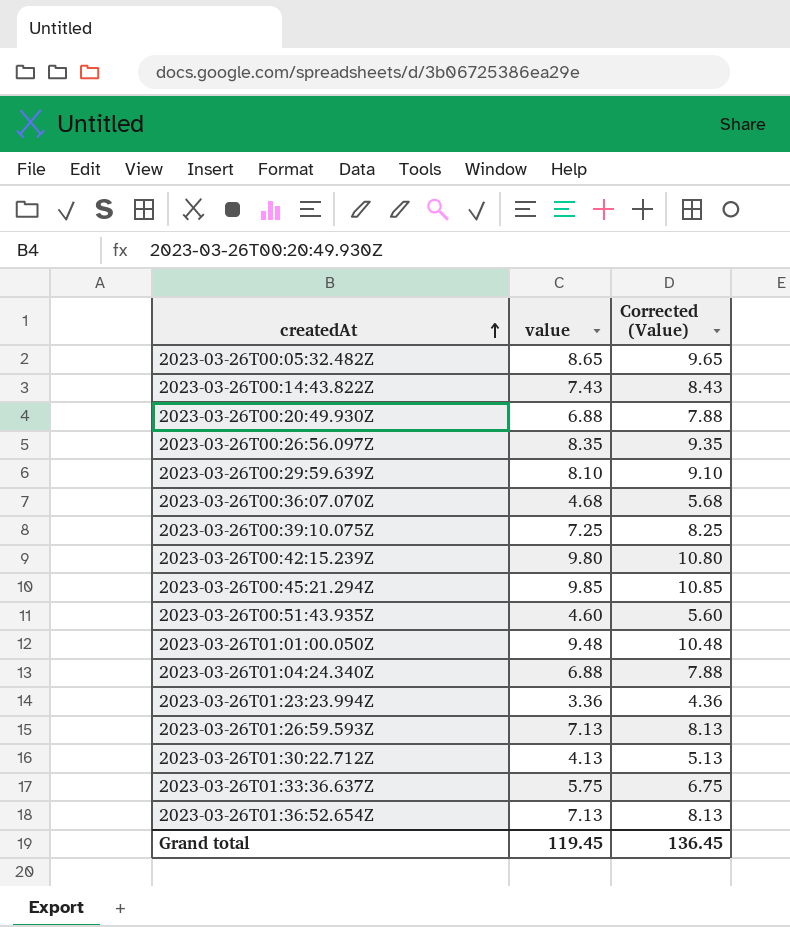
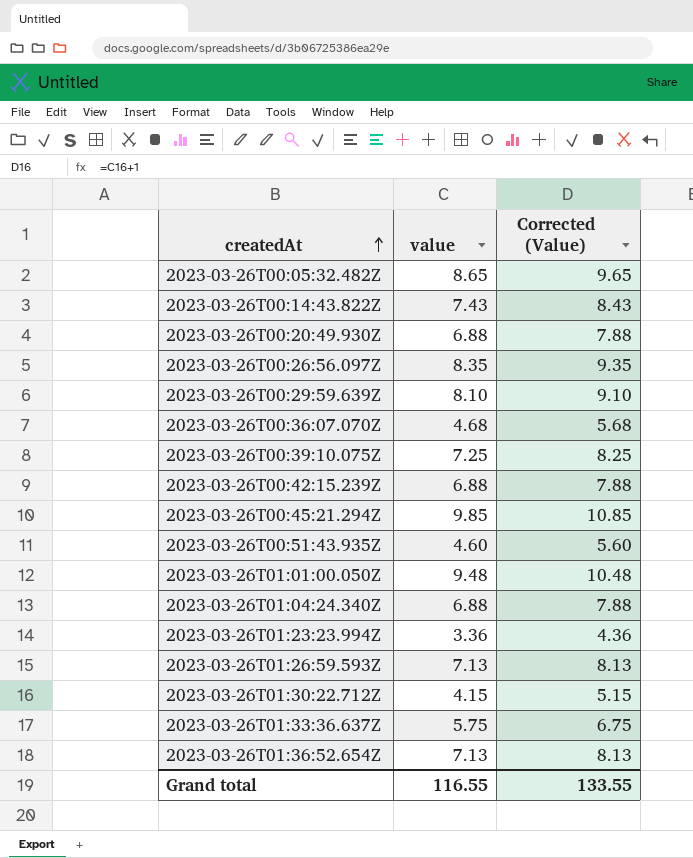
2023-03-26T00:42:15.239Z | value: 9.80 -> 6.88
2023-03-26T00:42:15.239Z | Corrected (Value): 10.80 -> 7.88
2023-03-26T01:30:22.712Z | value: 4.13 -> 4.15
2023-03-26T01:30:22.712Z | Corrected (Value): 5.13 -> 5.15
Grand total | value: 119.45 -> 116.55
Grand total | Corrected (Value): 136.45 -> 133.55

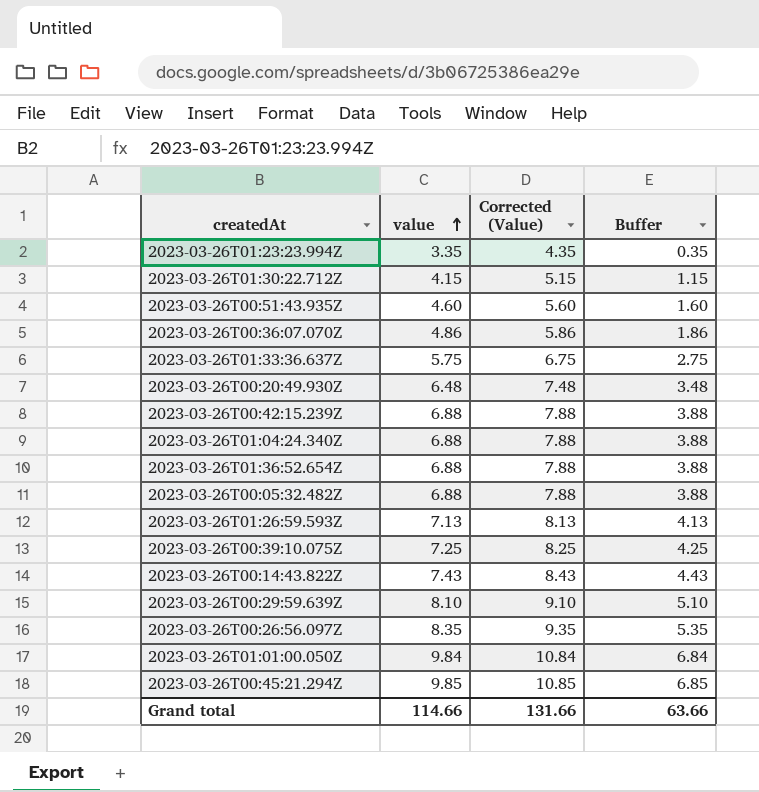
row order: createdAt ascending -> value ascending
column Buffer | formula: none -> [value] - 3
2023-03-26T01:23:23.994Z | value: 3.36 -> 3.35
2023-03-26T01:23:23.994Z | Corrected (Value): 4.36 -> 4.35
2023-03-26T00:36:07.070Z | value: 4.68 -> 4.86
2023-03-26T00:36:07.070Z | Corrected (Value): 5.68 -> 5.86
2023-03-26T00:20:49.930Z | value: 6.88 -> 6.48
2023-03-26T00:20:49.930Z | Corrected (Value): 7.88 -> 7.48
2023-03-26T01:36:52.654Z | value: 7.13 -> 6.88
2023-03-26T01:36:52.654Z | Corrected (Value): 8.13 -> 7.88
2023-03-26T00:05:32.482Z | value: 8.65 -> 6.88
2023-03-26T00:05:32.482Z | Corrected (Value): 9.65 -> 7.88
2023-03-26T01:01:00.050Z | value: 9.48 -> 9.84
2023-03-26T01:01:00.050Z | Corrected (Value): 10.48 -> 10.84
Grand total | value: 116.55 -> 114.66
Grand total | Corrected (Value): 133.55 -> 131.66

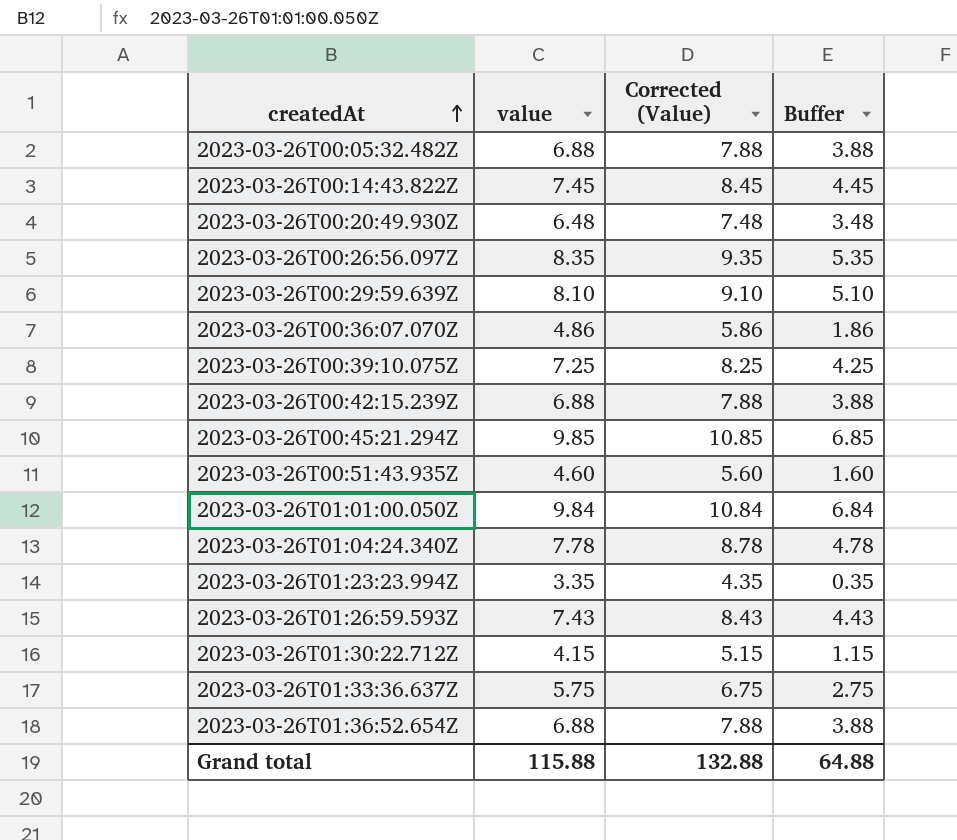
row order: value ascending -> createdAt ascending
2023-03-26T00:14:43.822Z | value: 7.43 -> 7.45
2023-03-26T00:14:43.822Z | Corrected (Value): 8.43 -> 8.45
2023-03-26T00:14:43.822Z | Buffer: 4.43 -> 4.45
2023-03-26T01:04:24.340Z | value: 6.88 -> 7.78
2023-03-26T01:04:24.340Z | Corrected (Value): 7.88 -> 8.78
2023-03-26T01:04:24.340Z | Buffer: 3.88 -> 4.78
2023-03-26T01:26:59.593Z | value: 7.13 -> 7.43
2023-03-26T01:26:59.593Z | Corrected (Value): 8.13 -> 8.43
2023-03-26T01:26:59.593Z | Buffer: 4.13 -> 4.43
Grand total | value: 114.66 -> 115.88
Grand total | Corrected (Value): 131.66 -> 132.88
Grand total | Buffer: 63.66 -> 64.88

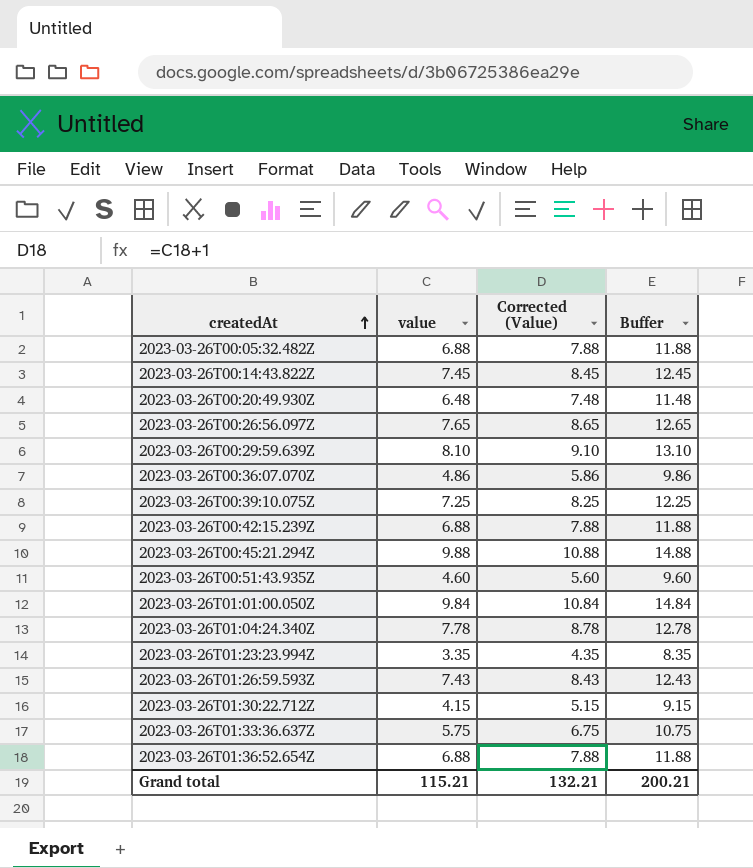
column Buffer | formula: [value] - 3 -> [value] + 5
2023-03-26T00:26:56.097Z | value: 8.35 -> 7.65
2023-03-26T00:26:56.097Z | Corrected (Value): 9.35 -> 8.65
2023-03-26T00:45:21.294Z | value: 9.85 -> 9.88
2023-03-26T00:45:21.294Z | Corrected (Value): 10.85 -> 10.88
Grand total | value: 115.88 -> 115.21
Grand total | Corrected (Value): 132.88 -> 132.21
Grand total | Buffer: 64.88 -> 200.21

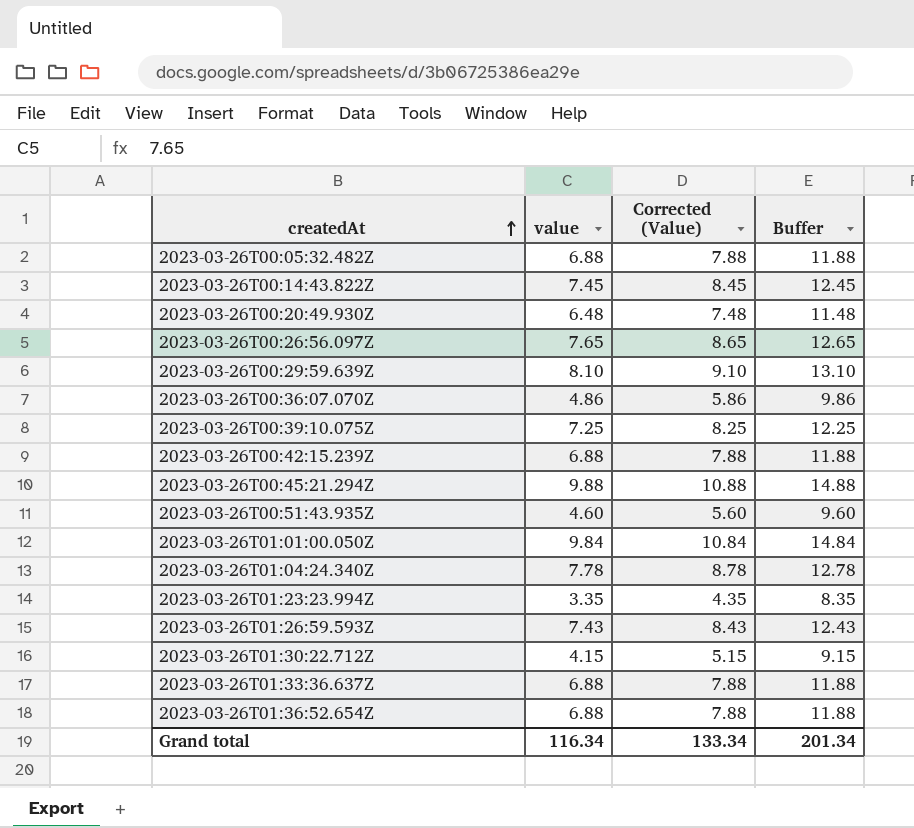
2023-03-26T01:33:36.637Z | value: 5.75 -> 6.88
2023-03-26T01:33:36.637Z | Corrected (Value): 6.75 -> 7.88
2023-03-26T01:33:36.637Z | Buffer: 10.75 -> 11.88
Grand total | value: 115.21 -> 116.34
Grand total | Corrected (Value): 132.21 -> 133.34
Grand total | Buffer: 200.21 -> 201.34

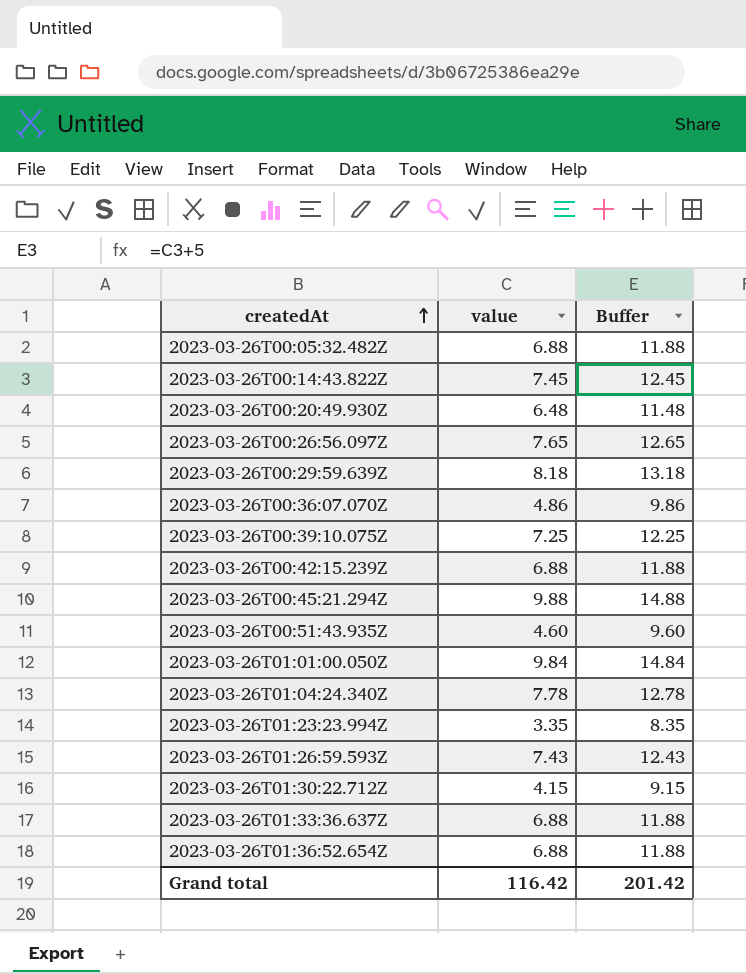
column Corrected (Value) | formula: [value] + 1 -> none
2023-03-26T00:29:59.639Z | value: 8.10 -> 8.18
2023-03-26T00:29:59.639Z | Buffer: 13.10 -> 13.18
Grand total | value: 116.34 -> 116.42
Grand total | Buffer: 201.34 -> 201.42

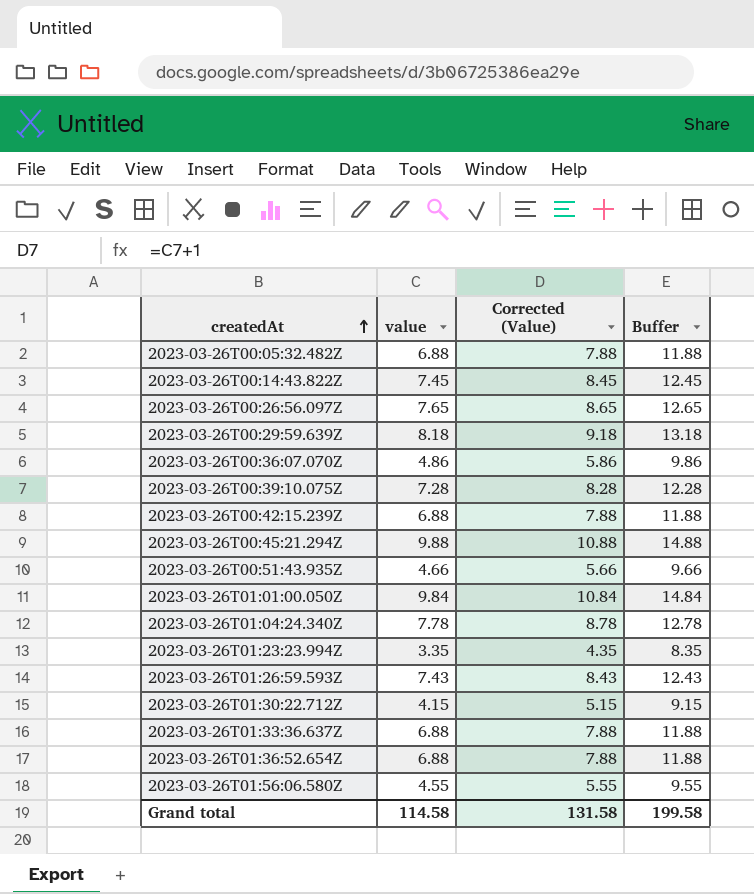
column Corrected (Value) | formula: none -> [value] + 1
row 2023-03-26T00:20:49.930Z: 6.48 | 11.48 -> none
2023-03-26T00:39:10.075Z | value: 7.25 -> 7.28
2023-03-26T00:39:10.075Z | Buffer: 12.25 -> 12.28
2023-03-26T00:51:43.935Z | value: 4.60 -> 4.66
2023-03-26T00:51:43.935Z | Buffer: 9.60 -> 9.66
row 2023-03-26T01:56:06.580Z: none -> 4.55 | 5.55 | 9.55
Grand total | value: 116.42 -> 114.58
Grand total | Buffer: 201.42 -> 199.58

